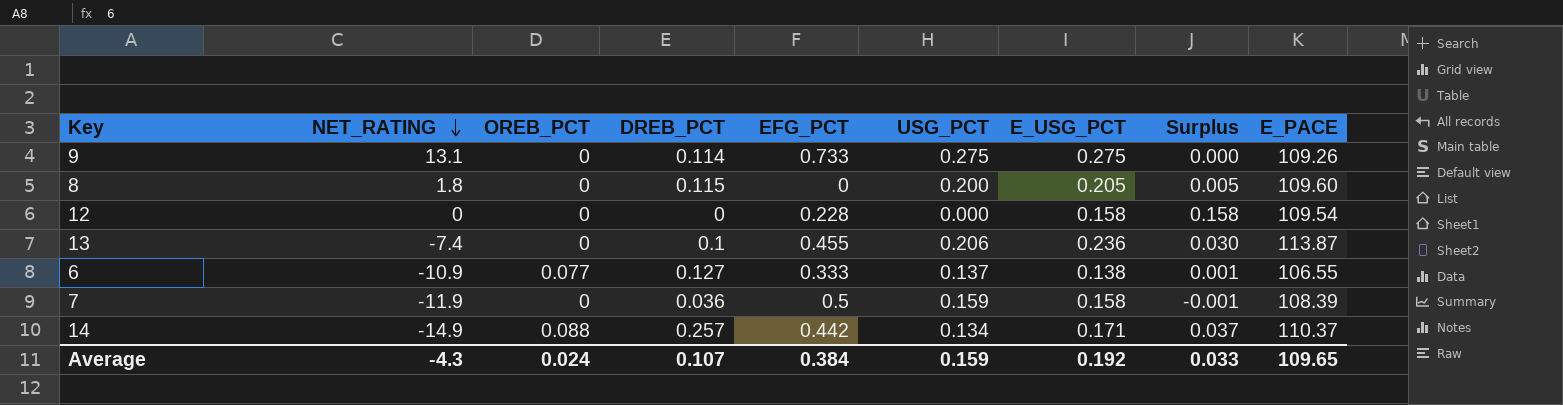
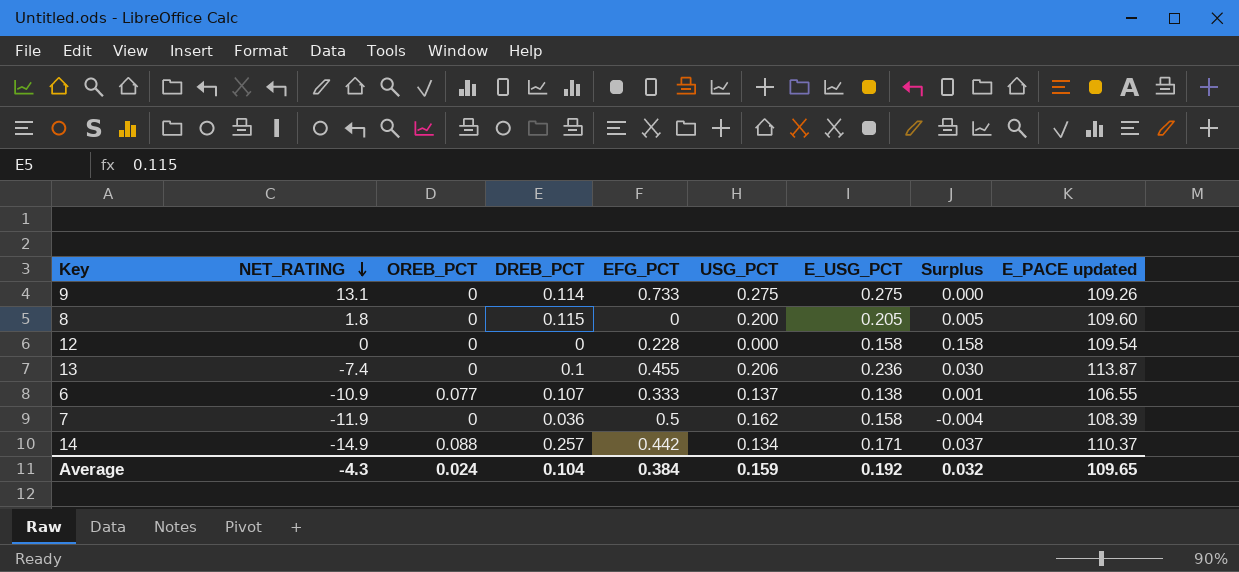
column name: E_PACE -> E_PACE updated
6 | DREB_PCT: 0.127 -> 0.107
7 | USG_PCT: 0.159 -> 0.162
7 | Surplus: -0.001 -> -0.004
Average | DREB_PCT: 0.107 -> 0.104
Average | Surplus: 0.033 -> 0.032

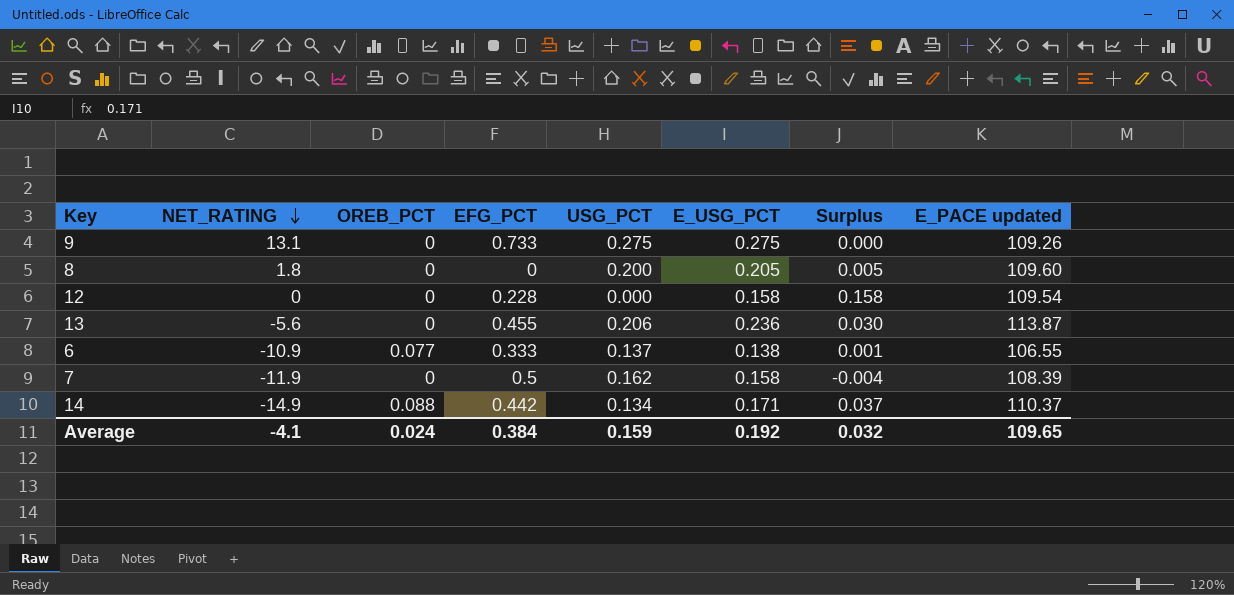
column DREB_PCT | position: 4 -> none
13 | NET_RATING: -7.4 -> -5.6
Average | NET_RATING: -4.3 -> -4.1

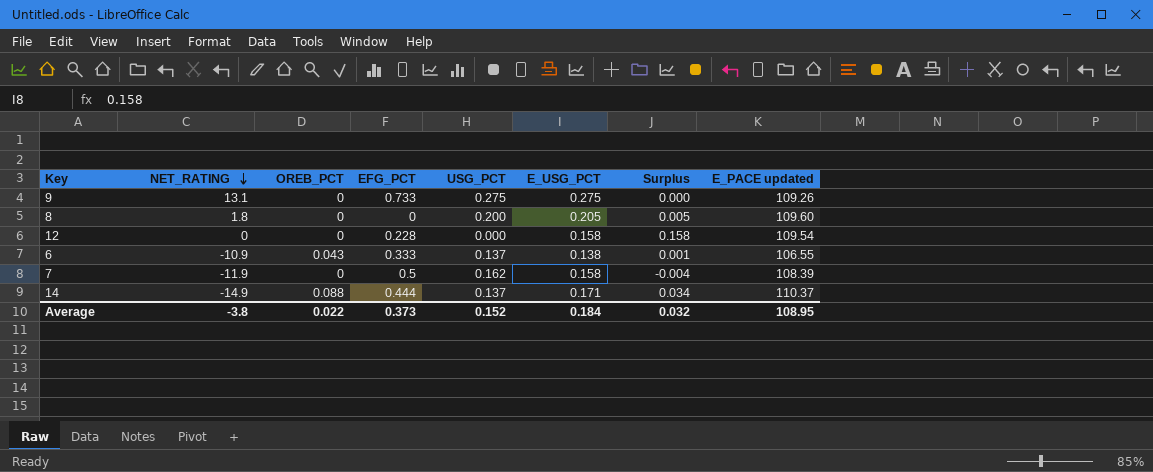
row 13: -5.6 | 0 | 0.455 | 0.206 | 0.236 | 0.030 | 113.87 -> none
6 | OREB_PCT: 0.077 -> 0.043
14 | EFG_PCT: 0.442 -> 0.444
14 | USG_PCT: 0.134 -> 0.137
14 | Surplus: 0.037 -> 0.034
Average | NET_RATING: -4.1 -> -3.8
Average | OREB_PCT: 0.024 -> 0.022
Average | EFG_PCT: 0.384 -> 0.373
Average | USG_PCT: 0.159 -> 0.152
Average | E_USG_PCT: 0.192 -> 0.184
Average | E_PACE updated: 109.65 -> 108.95

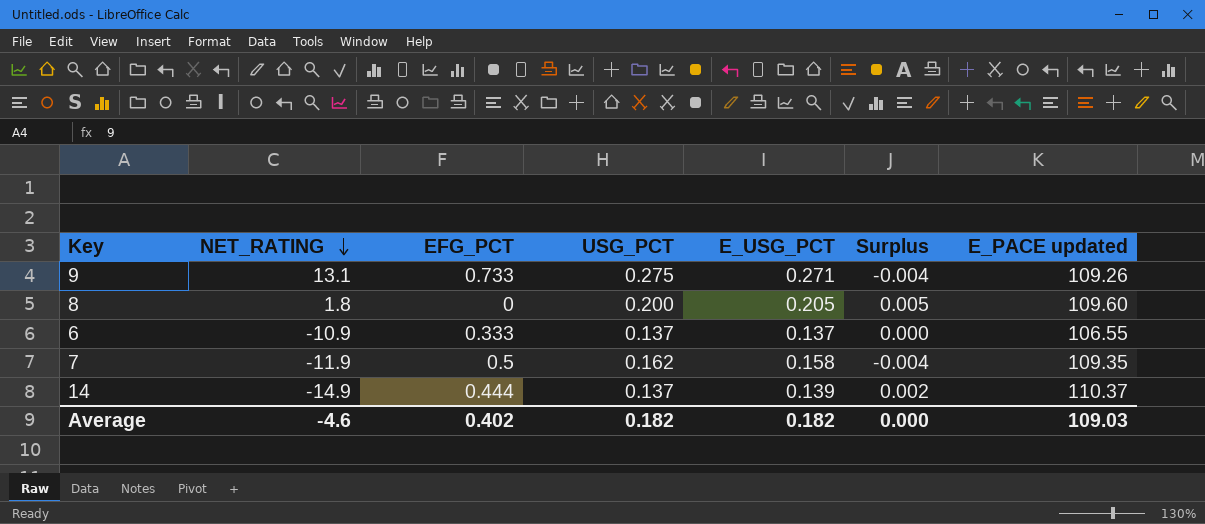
column OREB_PCT | position: 3 -> none
row 12: 0 | 0 | 0.228 | 0.000 | 0.158 | 0.158 | 109.54 -> none
9 | E_USG_PCT: 0.275 -> 0.271
9 | Surplus: 0.000 -> -0.004
6 | E_USG_PCT: 0.138 -> 0.137
6 | Surplus: 0.001 -> 0.000
7 | E_PACE updated: 108.39 -> 109.35
14 | E_USG_PCT: 0.171 -> 0.139
14 | Surplus: 0.034 -> 0.002
Average | NET_RATING: -3.8 -> -4.6
Average | EFG_PCT: 0.373 -> 0.402
Average | USG_PCT: 0.152 -> 0.182
Average | E_USG_PCT: 0.184 -> 0.182
Average | Surplus: 0.032 -> 0.000
Average | E_PACE updated: 108.95 -> 109.03

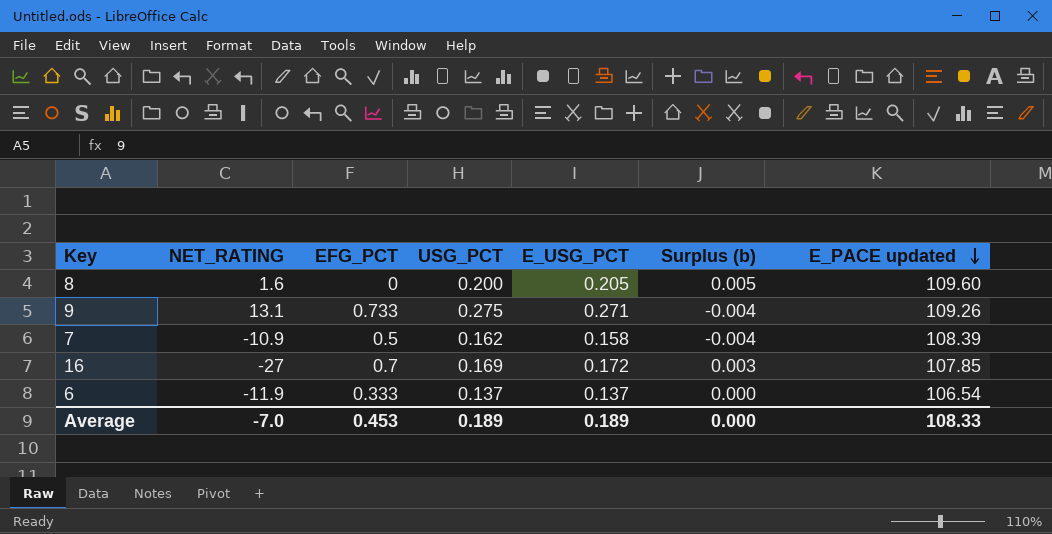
row order: NET_RATING descending -> E_PACE updated descending
column name: Surplus -> Surplus (b)
row 14: -14.9 | 0.444 | 0.137 | 0.139 | 0.002 | 110.37 -> none
8 | NET_RATING: 1.8 -> 1.6
7 | NET_RATING: -11.9 -> -10.9
7 | E_PACE updated: 109.35 -> 108.39
row 16: none -> -27 | 0.7 | 0.169 | 0.172 | 0.003 | 107.85
6 | NET_RATING: -10.9 -> -11.9
6 | E_PACE updated: 106.55 -> 106.54
Average | NET_RATING: -4.6 -> -7.0
Average | EFG_PCT: 0.402 -> 0.453
Average | USG_PCT: 0.182 -> 0.189
Average | E_USG_PCT: 0.182 -> 0.189
Average | E_PACE updated: 109.03 -> 108.33

